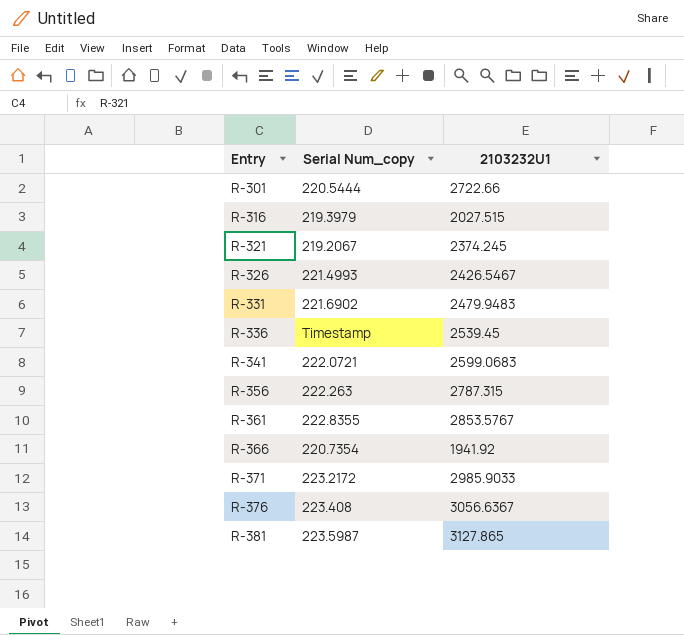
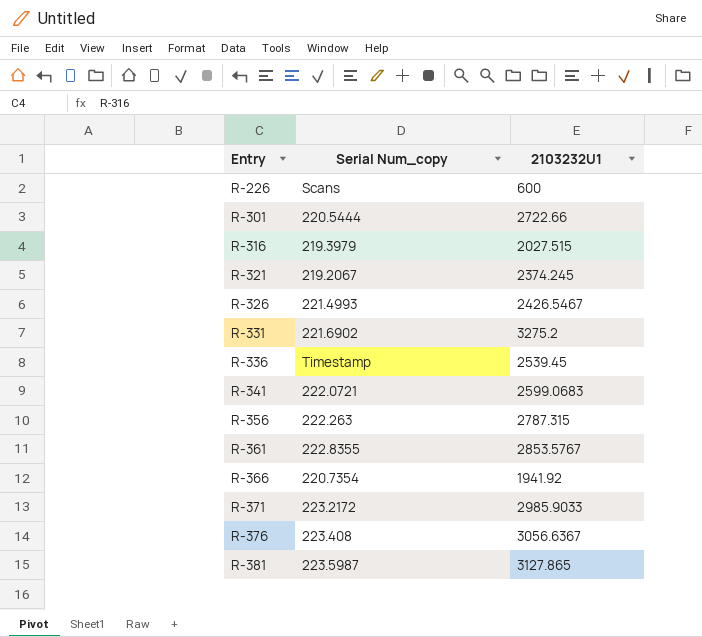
row R-226: none -> Scans | 600
R-331 | 2103232U1: 2479.9483 -> 3275.2

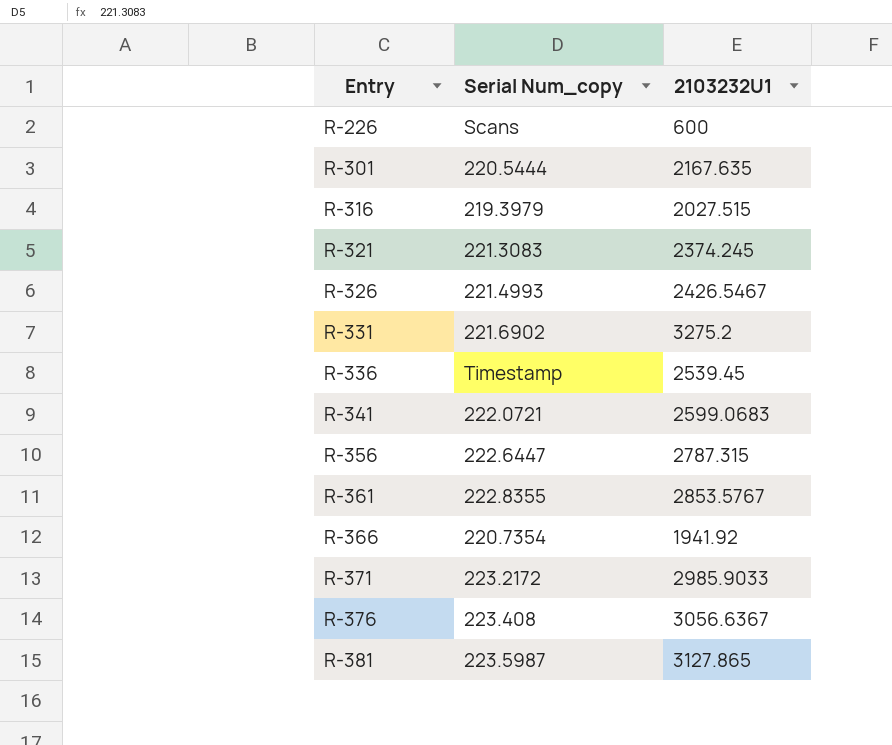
R-301 | 2103232U1: 2722.66 -> 2167.635
R-321 | Serial Num_copy: 219.2067 -> 221.3083
R-356 | Serial Num_copy: 222.263 -> 222.6447

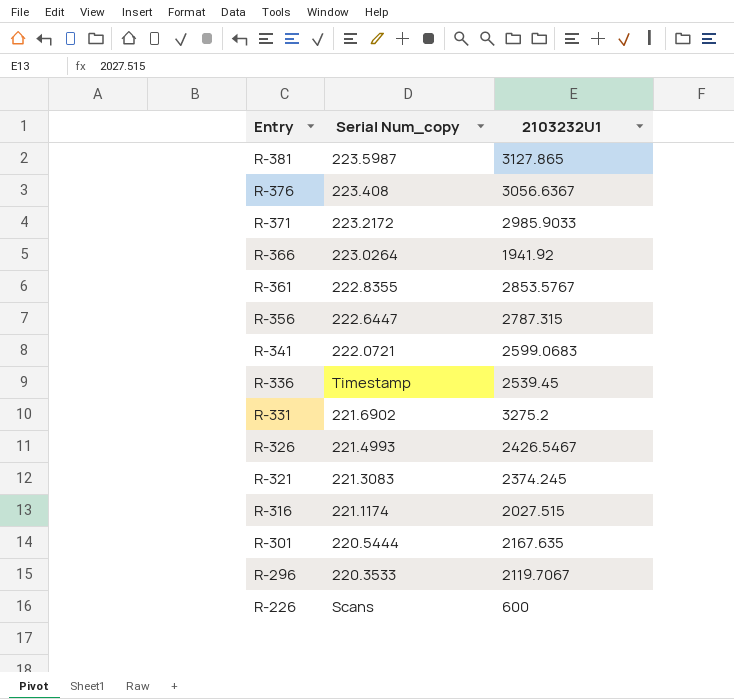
row order: Entry ascending -> Entry descending
R-366 | Serial Num_copy: 220.7354 -> 223.0264
R-316 | Serial Num_copy: 219.3979 -> 221.1174
row R-296: none -> 220.3533 | 2119.7067

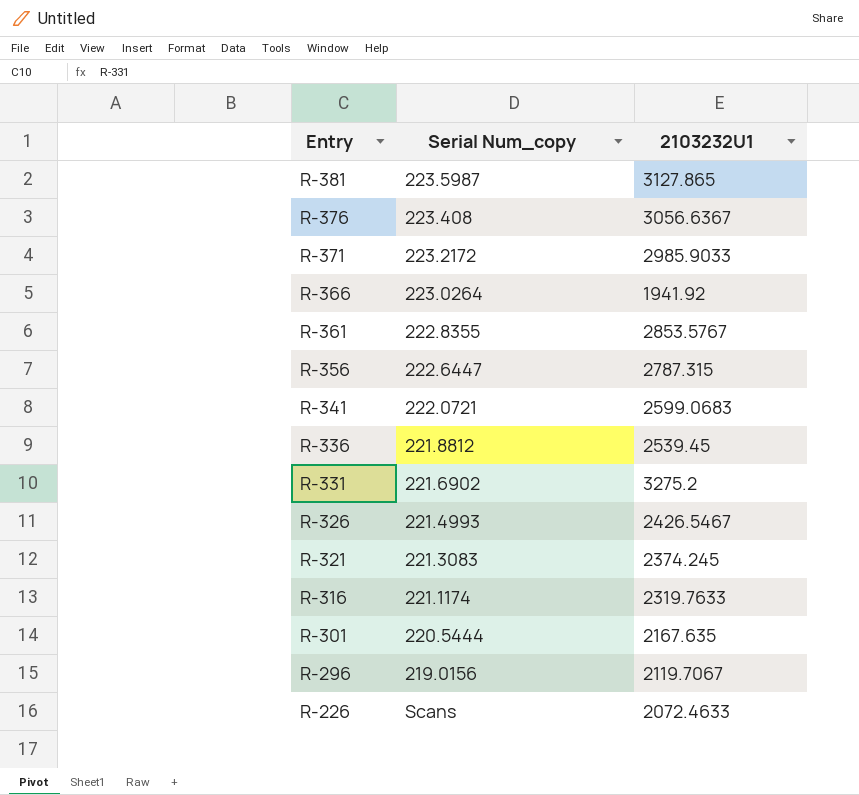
R-336 | Serial Num_copy: Timestamp -> 221.8812
R-316 | 2103232U1: 2027.515 -> 2319.7633
R-296 | Serial Num_copy: 220.3533 -> 219.0156
R-226 | 2103232U1: 600 -> 2072.4633

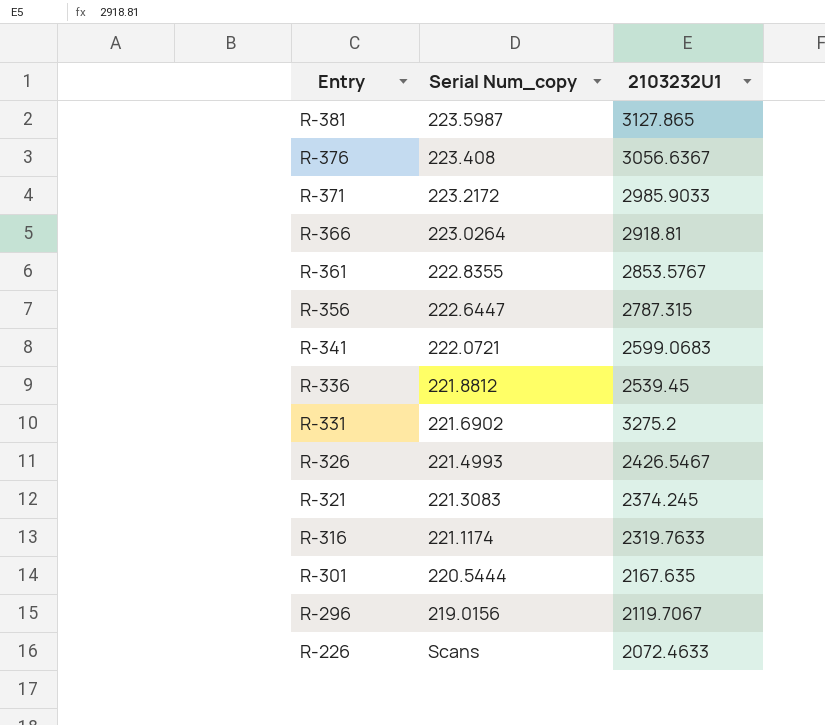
R-366 | 2103232U1: 1941.92 -> 2918.81

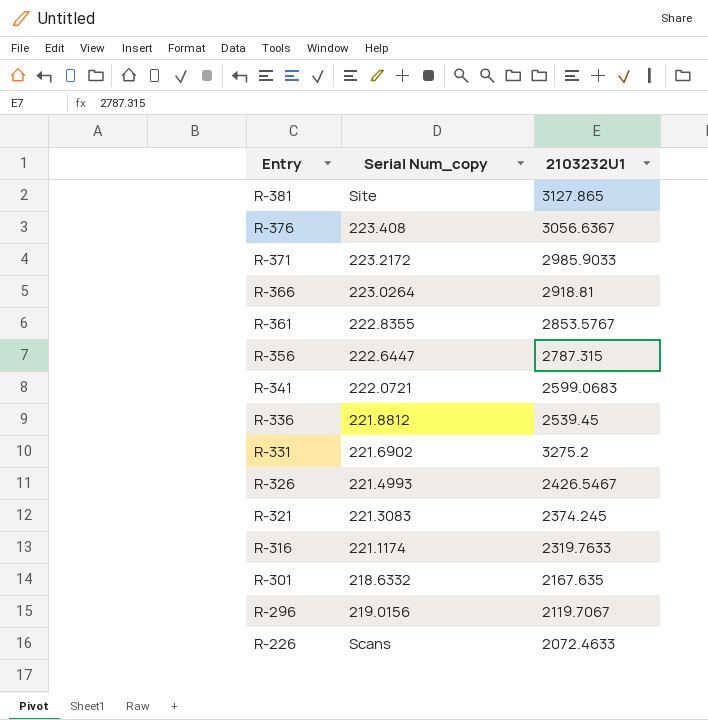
R-381 | Serial Num_copy: 223.5987 -> Site
R-301 | Serial Num_copy: 220.5444 -> 218.6332

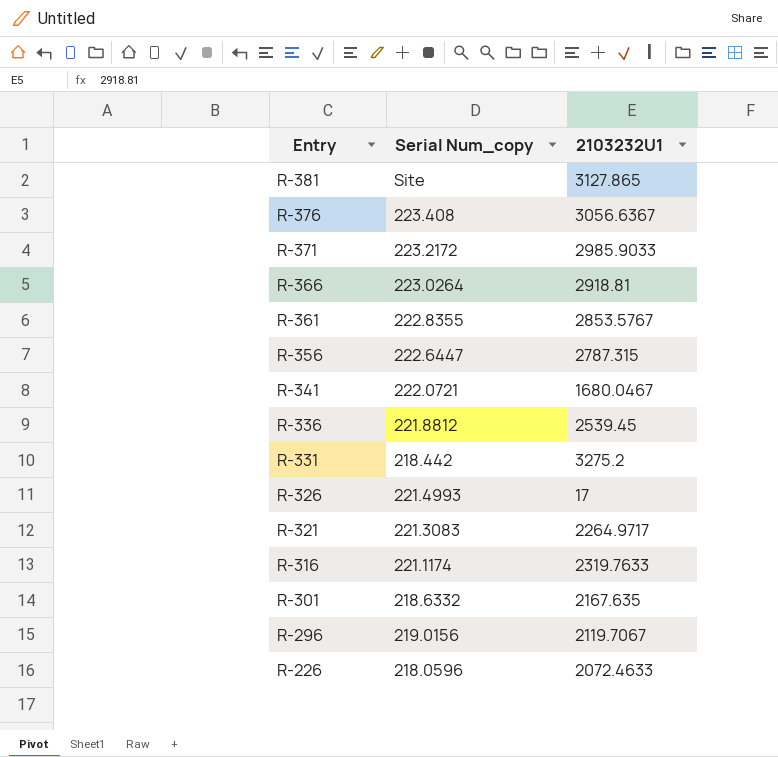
R-341 | 2103232U1: 2599.0683 -> 1680.0467
R-331 | Serial Num_copy: 221.6902 -> 218.442
R-326 | 2103232U1: 2426.5467 -> 17
R-321 | 2103232U1: 2374.245 -> 2264.9717
R-226 | Serial Num_copy: Scans -> 218.0596

